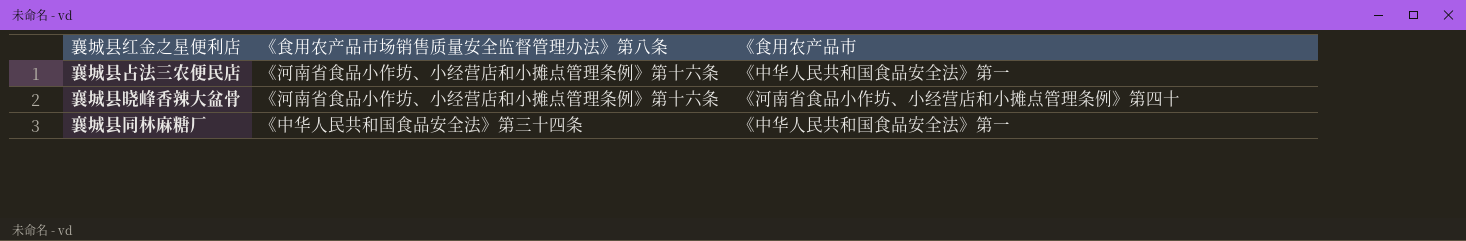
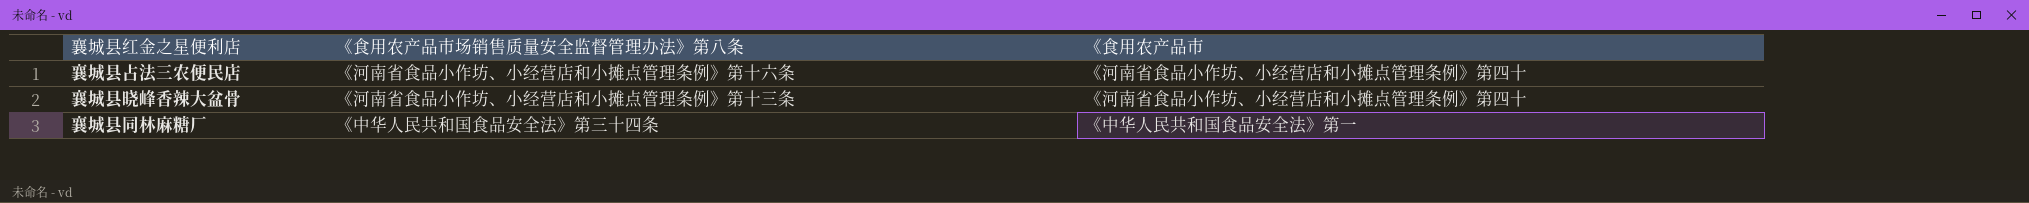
襄城县占法三农便民店 | 《食用农产品市: 《中华人民共和国食品安全法》第一 -> 《河南省食品小作坊、小经营店和小摊点管理条例》第四十
襄城县晓峰香辣大盆骨 | 《食用农产品市场销售质量安全监督管理办法》第八条: 《河南省食品小作坊、小经营店和小摊点管理条例》第十六条 -> 《河南省食品小作坊、小经营店和小摊点管理条例》第十三条

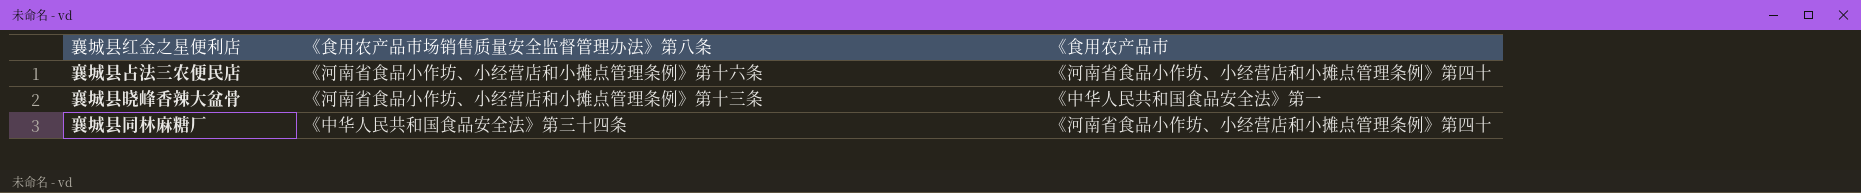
襄城县晓峰香辣大盆骨 | 《食用农产品市: 《河南省食品小作坊、小经营店和小摊点管理条例》第四十 -> 《中华人民共和国食品安全法》第一
襄城县同林麻糖厂 | 《食用农产品市: 《中华人民共和国食品安全法》第一 -> 《河南省食品小作坊、小经营店和小摊点管理条例》第四十

